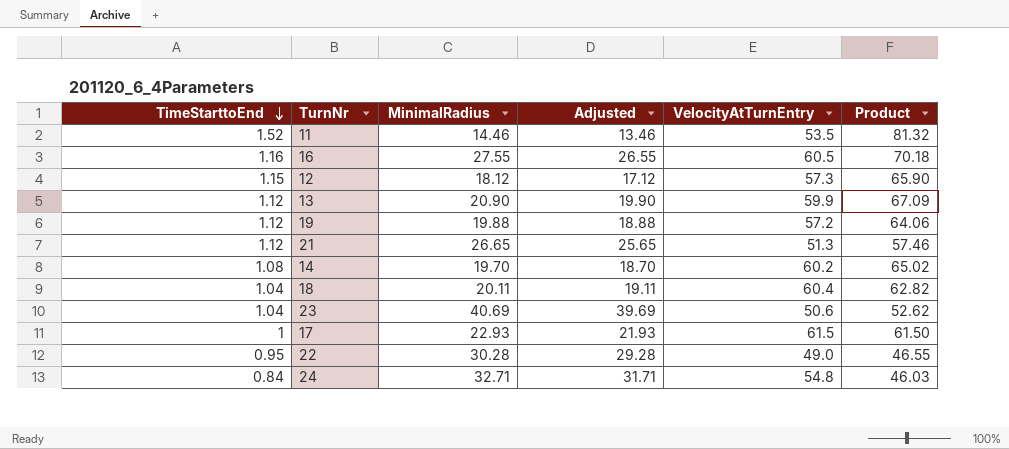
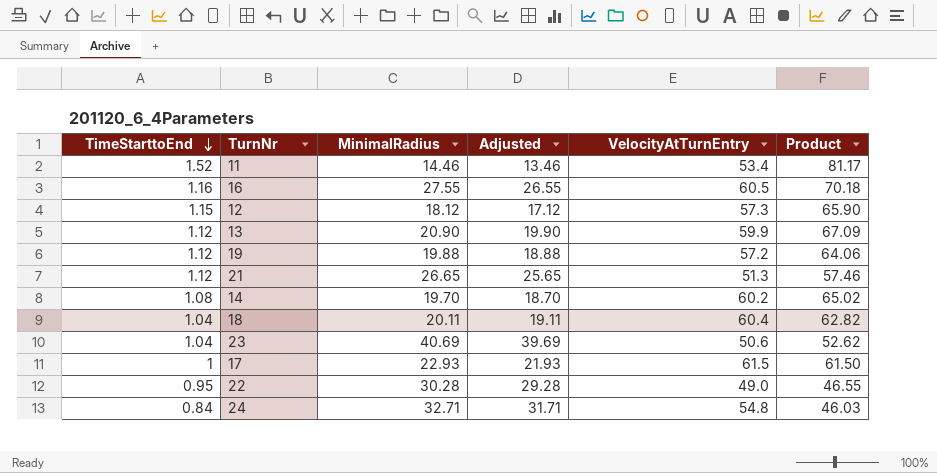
11 | VelocityAtTurnEntry: 53.5 -> 53.4
11 | Product: 81.32 -> 81.17

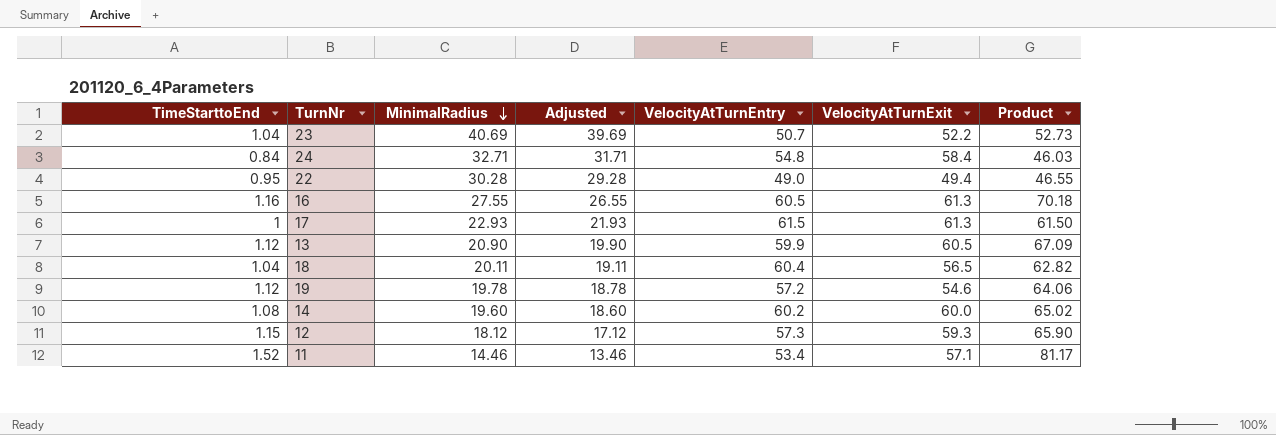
row order: TimeStarttoEnd descending -> MinimalRadius descending
column VelocityAtTurnExit | position: none -> 6
row 21: 1.12 | 26.65 | 25.65 | 51.3 | 57.46 -> none
23 | VelocityAtTurnEntry: 50.6 -> 50.7
23 | Product: 52.62 -> 52.73
19 | MinimalRadius: 19.88 -> 19.78
19 | Adjusted: 18.88 -> 18.78
14 | MinimalRadius: 19.70 -> 19.60
14 | Adjusted: 18.70 -> 18.60

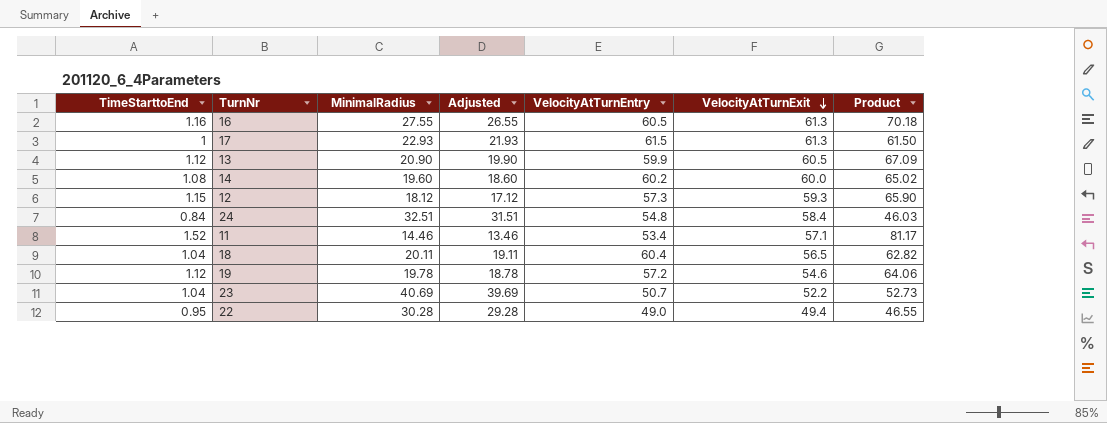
row order: MinimalRadius descending -> VelocityAtTurnExit descending
24 | MinimalRadius: 32.71 -> 32.51
24 | Adjusted: 31.71 -> 31.51

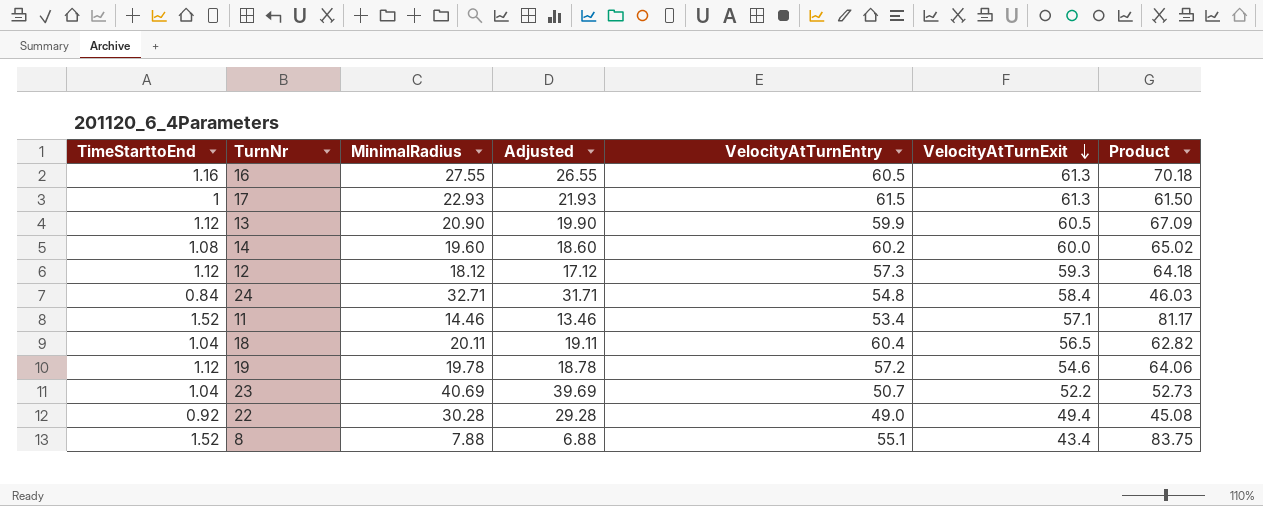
12 | TimeStarttoEnd: 1.15 -> 1.12
12 | Product: 65.90 -> 64.18
24 | MinimalRadius: 32.51 -> 32.71
24 | Adjusted: 31.51 -> 31.71
22 | TimeStarttoEnd: 0.95 -> 0.92
22 | Product: 46.55 -> 45.08
row 8: none -> 1.52 | 7.88 | 6.88 | 55.1 | 43.4 | 83.75

